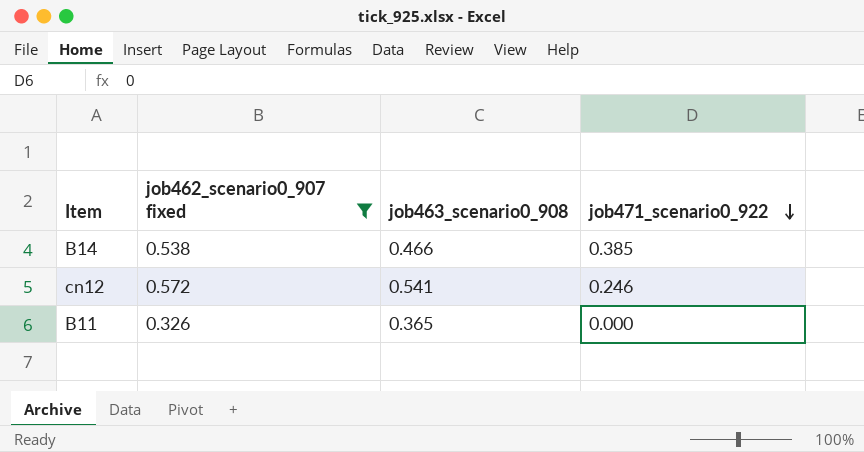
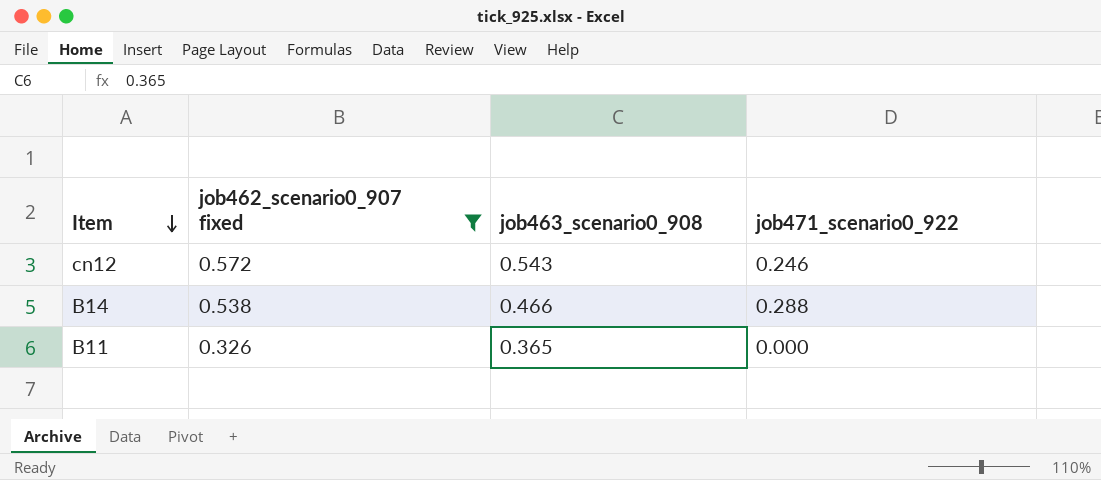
row order: job471_scenario0_922 descending -> Item descending
cn12 | job463_scenario0_908: 0.541 -> 0.543
B14 | job471_scenario0_922: 0.385 -> 0.288

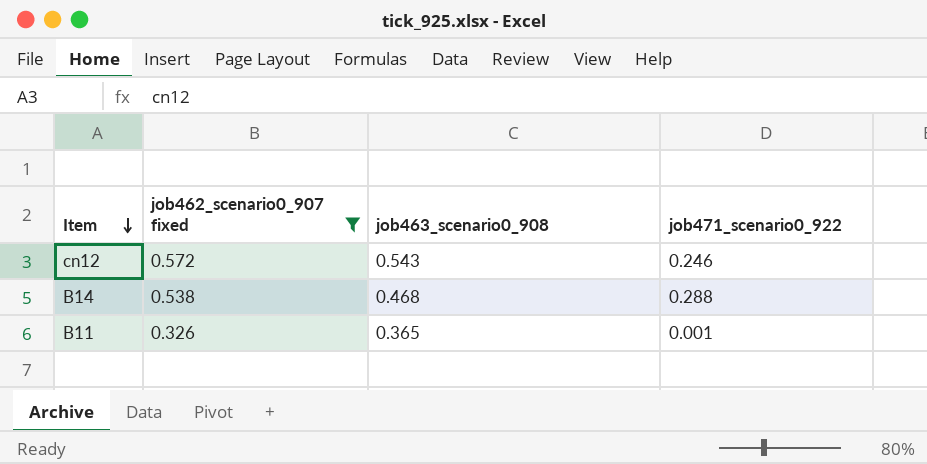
B14 | job463_scenario0_908: 0.466 -> 0.468
B11 | job471_scenario0_922: 0.000 -> 0.001

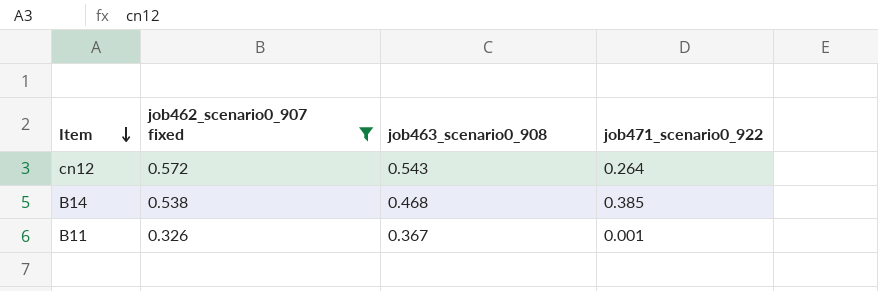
cn12 | job471_scenario0_922: 0.246 -> 0.264
B14 | job471_scenario0_922: 0.288 -> 0.385
B11 | job463_scenario0_908: 0.365 -> 0.367

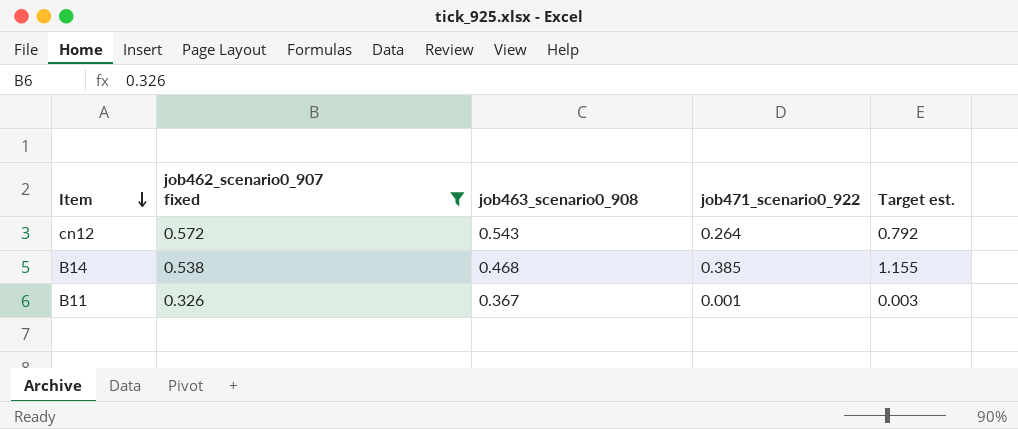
column Target est. | formula: none -> [job471_scenario0_922] * 3

